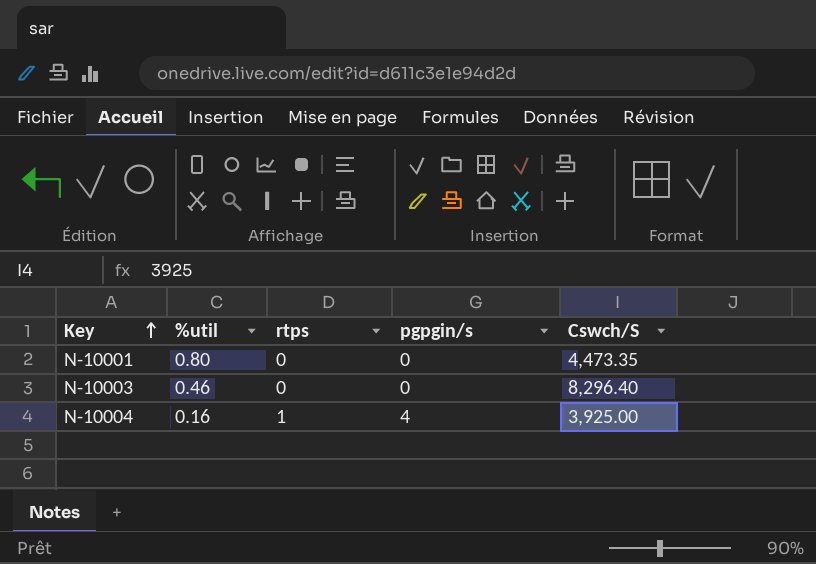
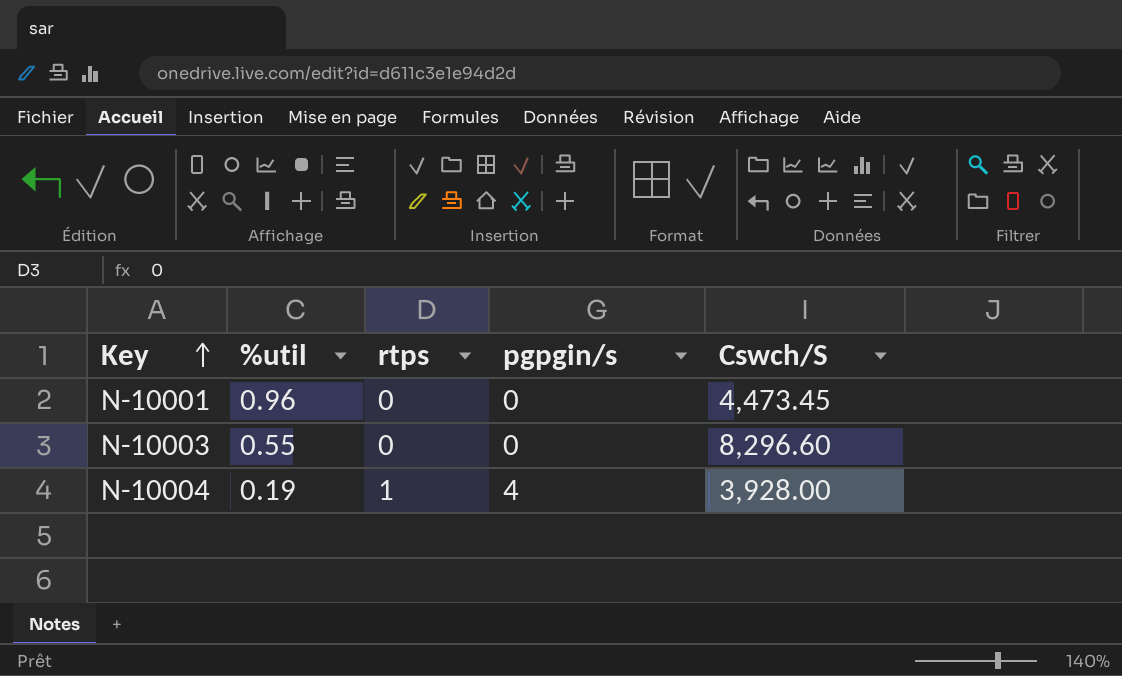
N-10001 | %util: 0.80 -> 0.96
N-10001 | Cswch/S: 4,473.35 -> 4,473.45
N-10003 | %util: 0.46 -> 0.55
N-10003 | Cswch/S: 8,296.40 -> 8,296.60
N-10004 | %util: 0.16 -> 0.19
N-10004 | Cswch/S: 3,925.00 -> 3,928.00

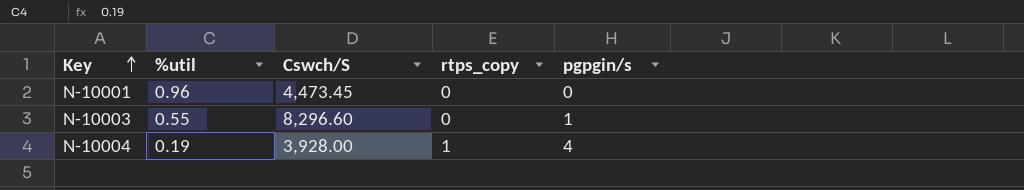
column Cswch/S | position: 5 -> 3
column name: rtps -> rtps_copy
N-10003 | pgpgin/s: 0 -> 1

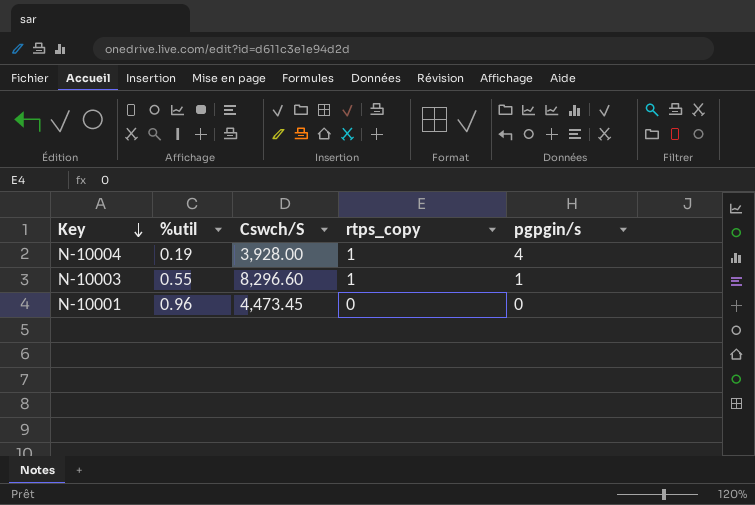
row order: Key ascending -> Key descending
N-10003 | rtps_copy: 0 -> 1

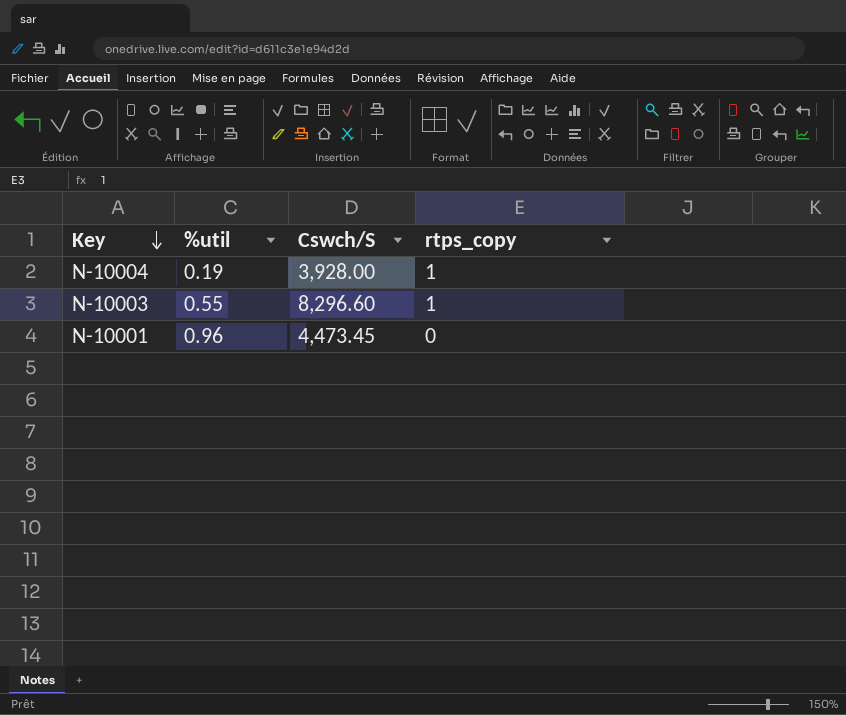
column pgpgin/s | position: 5 -> none

